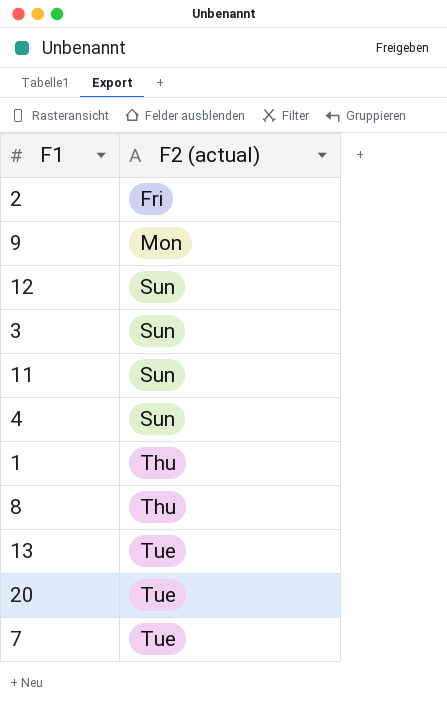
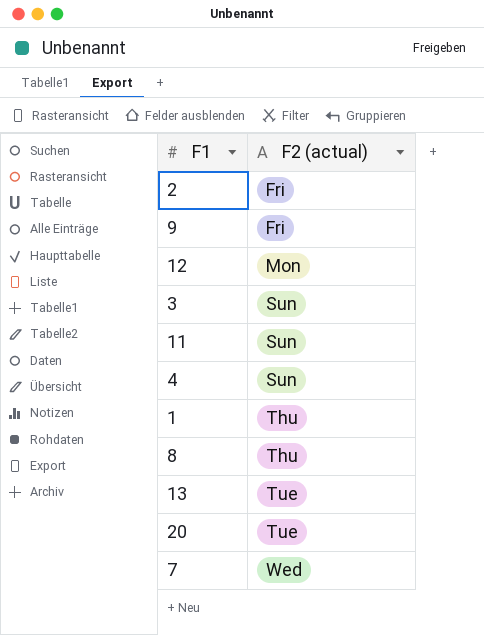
9 | F2 (actual): Mon -> Fri
12 | F2 (actual): Sun -> Mon
7 | F2 (actual): Tue -> Wed

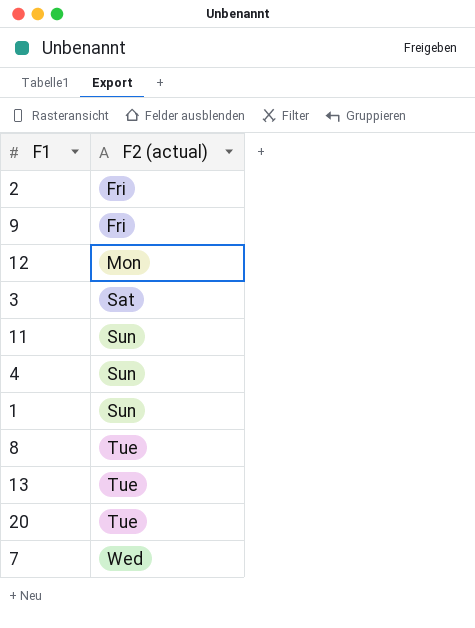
3 | F2 (actual): Sun -> Sat
1 | F2 (actual): Thu -> Sun
8 | F2 (actual): Thu -> Tue

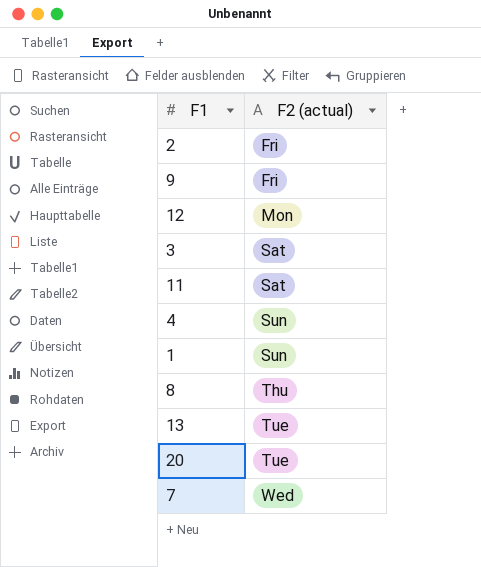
11 | F2 (actual): Sun -> Sat
8 | F2 (actual): Tue -> Thu

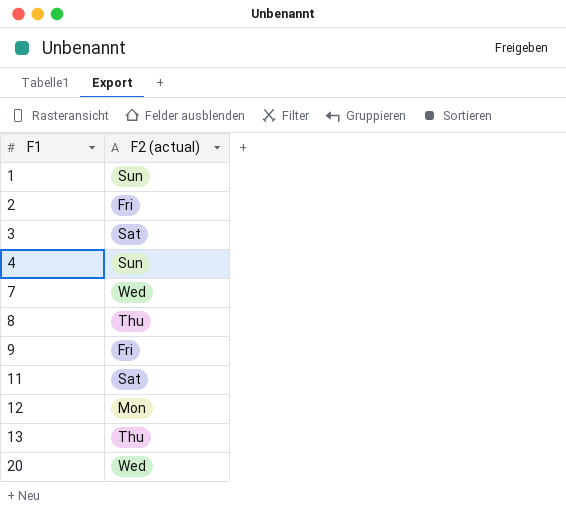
row order: F2 (actual) ascending -> F1 ascending
13 | F2 (actual): Tue -> Thu
20 | F2 (actual): Tue -> Wed

